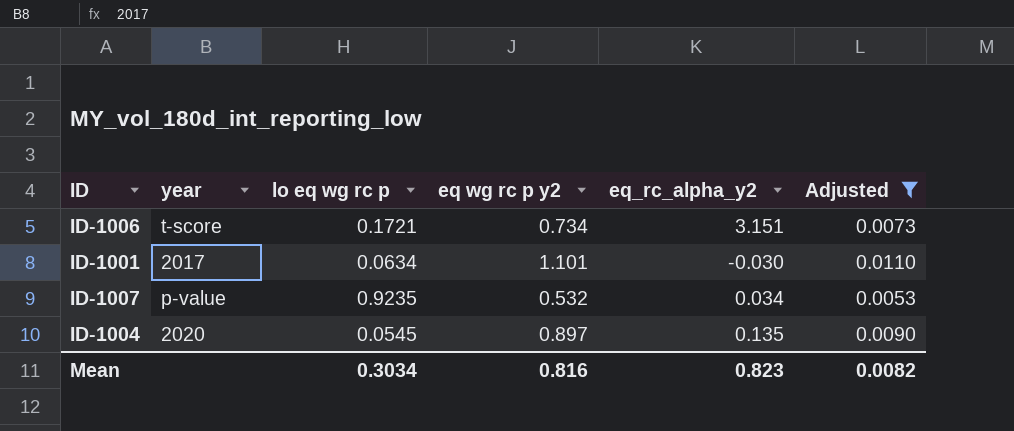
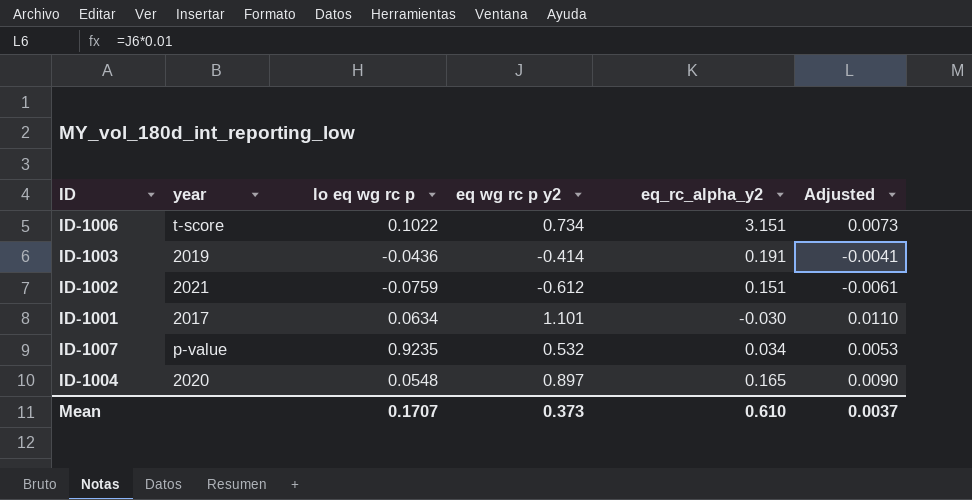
filter: Adjusted >= 0.0053 -> none
ID-1006 | lo eq wg rc p: 0.1721 -> 0.1022
ID-1004 | lo eq wg rc p: 0.0545 -> 0.0548
ID-1004 | eq_rc_alpha_y2: 0.135 -> 0.165
Mean | lo eq wg rc p: 0.3034 -> 0.1707
Mean | eq wg rc p y2: 0.816 -> 0.373
Mean | eq_rc_alpha_y2: 0.823 -> 0.610
Mean | Adjusted: 0.0082 -> 0.0037

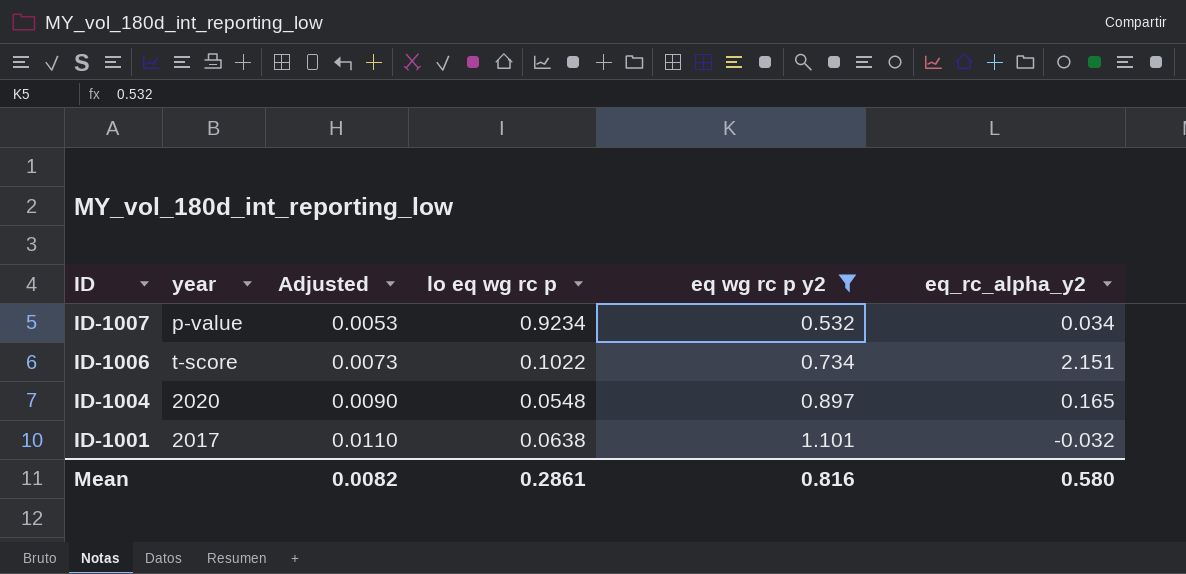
filter: none -> eq wg rc p y2 >= 0.532
row order: none -> ID descending
column Adjusted | position: 6 -> 3
ID-1007 | lo eq wg rc p: 0.9235 -> 0.9234
ID-1006 | eq_rc_alpha_y2: 3.151 -> 2.151
ID-1001 | lo eq wg rc p: 0.0634 -> 0.0638
ID-1001 | eq_rc_alpha_y2: -0.030 -> -0.032
Mean | Adjusted: 0.0037 -> 0.0082
Mean | lo eq wg rc p: 0.1707 -> 0.2861
Mean | eq wg rc p y2: 0.373 -> 0.816
Mean | eq_rc_alpha_y2: 0.610 -> 0.580

